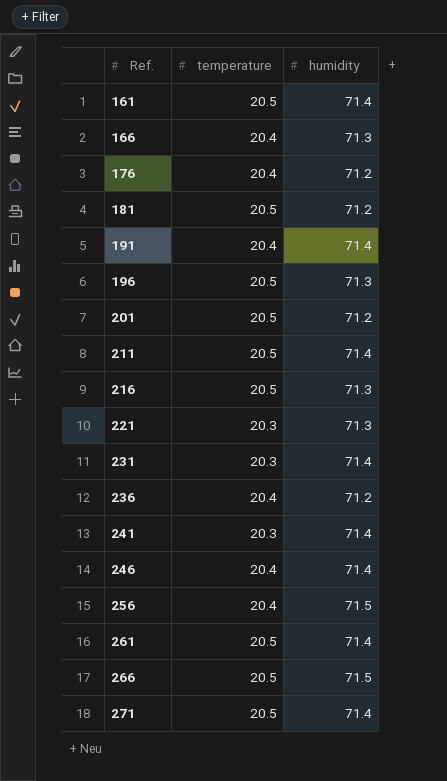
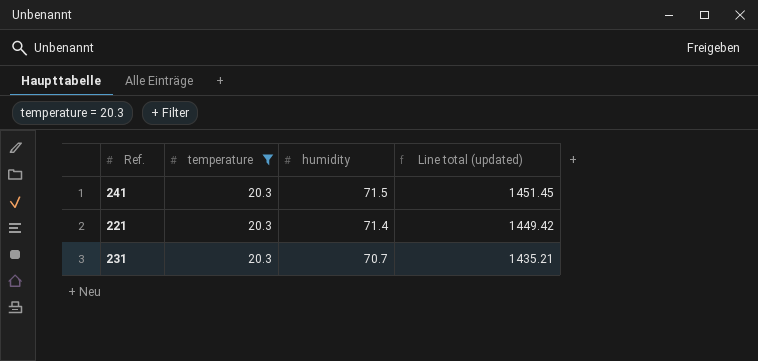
filter: none -> temperature = 20.3
row order: Ref. ascending -> humidity descending
column Line total (updated) | formula: none -> [temperature] * [humidity]
241 | humidity: 71.4 -> 71.5
221 | humidity: 71.3 -> 71.4
231 | humidity: 71.4 -> 70.7

